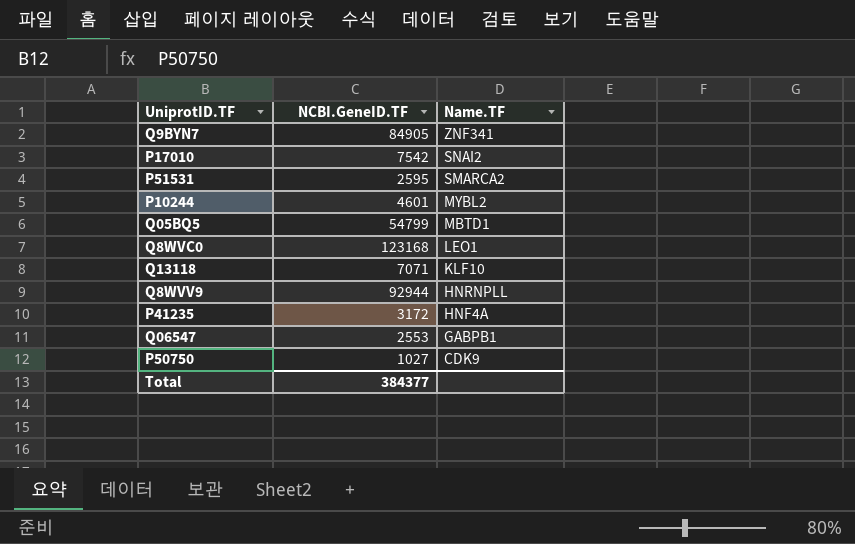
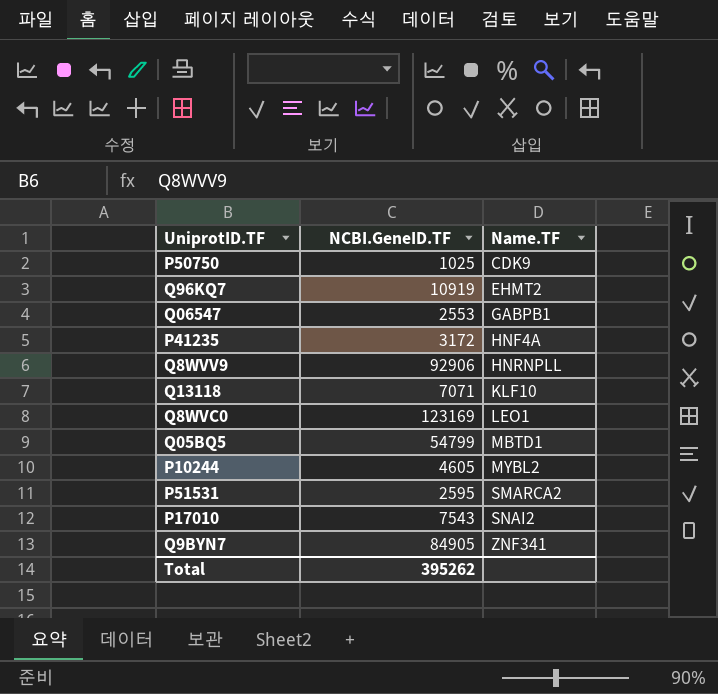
row order: Name.TF descending -> Name.TF ascending
P50750 | NCBI.GeneID.TF: 1027 -> 1025
row Q96KQ7: none -> 10919 | EHMT2
Q8WVV9 | NCBI.GeneID.TF: 92944 -> 92906
Q8WVC0 | NCBI.GeneID.TF: 123168 -> 123169
P10244 | NCBI.GeneID.TF: 4601 -> 4605
P17010 | NCBI.GeneID.TF: 7542 -> 7543
Total | NCBI.GeneID.TF: 384377 -> 395262

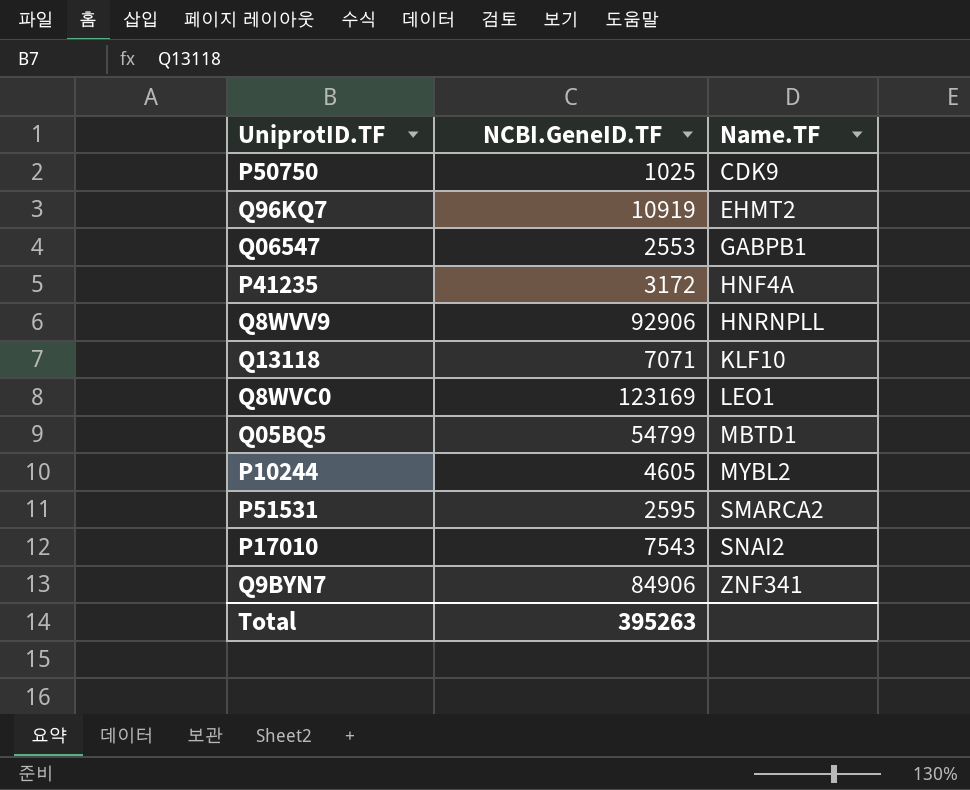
Q9BYN7 | NCBI.GeneID.TF: 84905 -> 84906
Total | NCBI.GeneID.TF: 395262 -> 395263

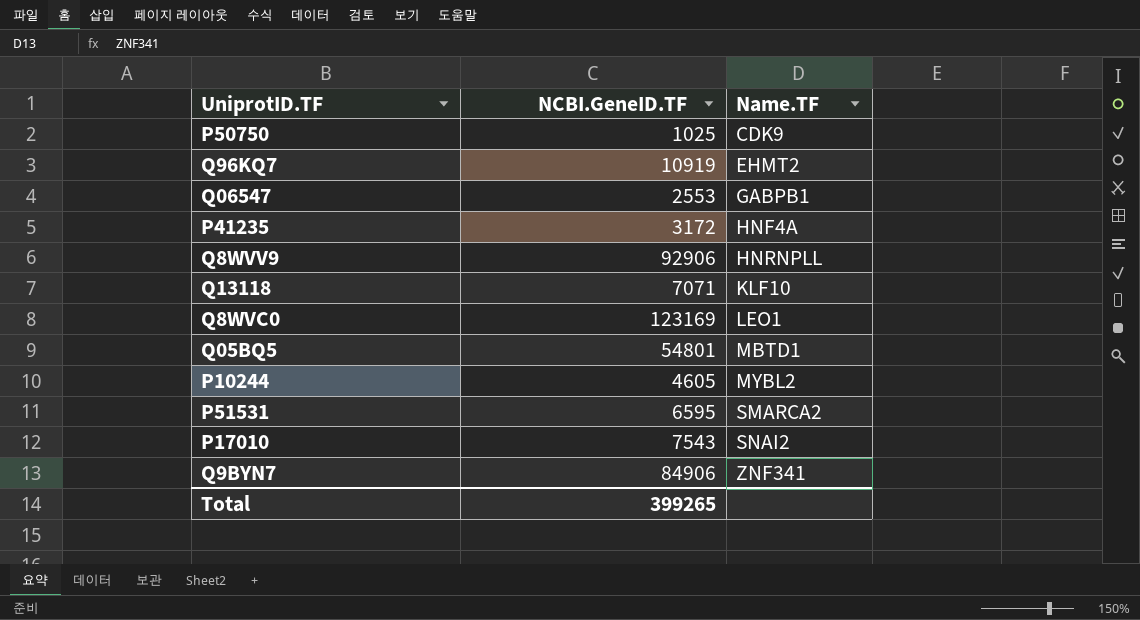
Q05BQ5 | NCBI.GeneID.TF: 54799 -> 54801
P51531 | NCBI.GeneID.TF: 2595 -> 6595
Total | NCBI.GeneID.TF: 395263 -> 399265

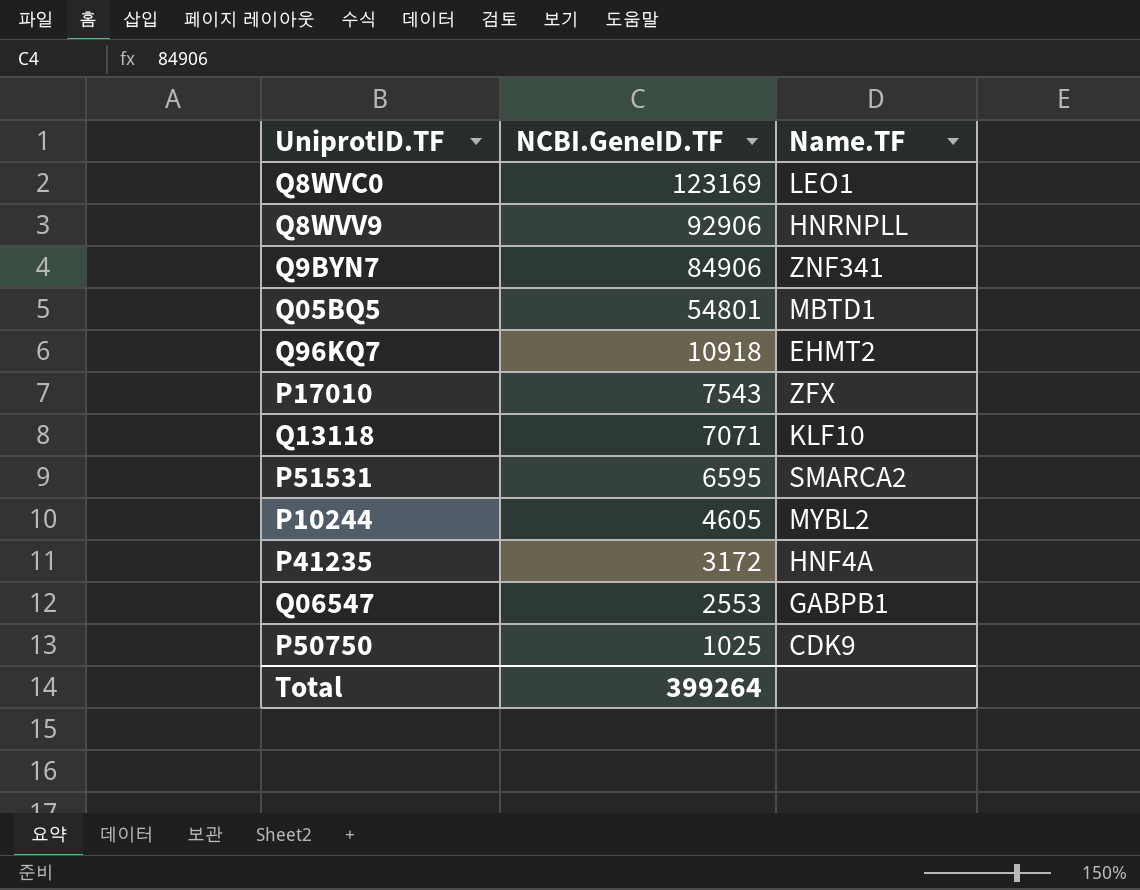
row order: Name.TF ascending -> NCBI.GeneID.TF descending
Q96KQ7 | NCBI.GeneID.TF: 10919 -> 10918
P17010 | Name.TF: SNAI2 -> ZFX
Total | NCBI.GeneID.TF: 399265 -> 399264

